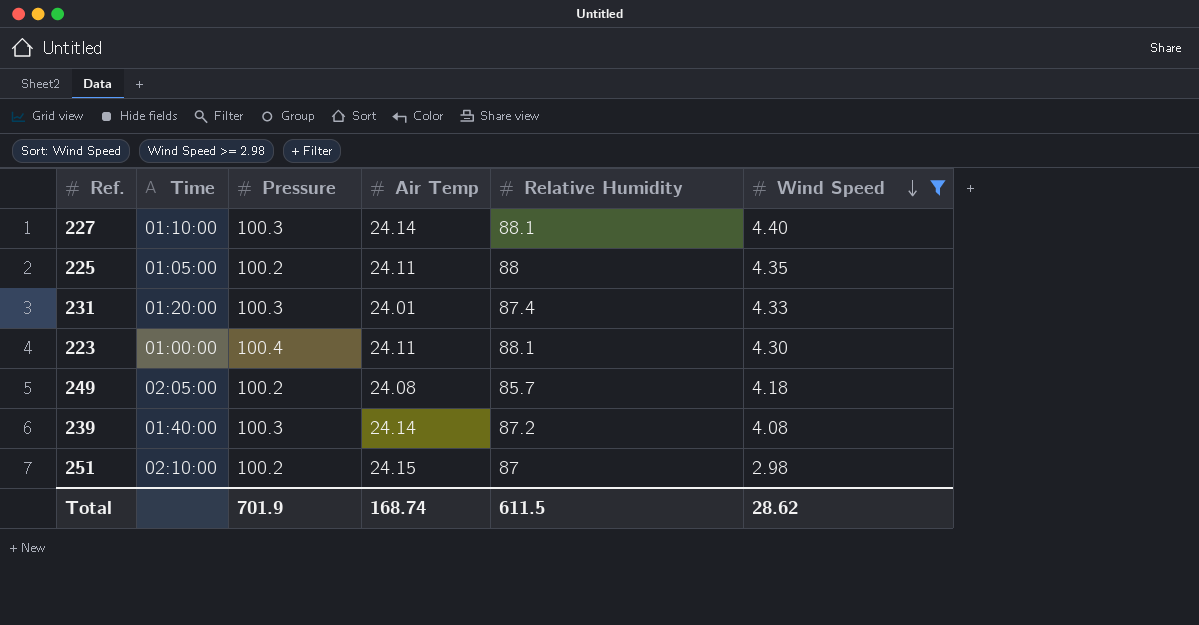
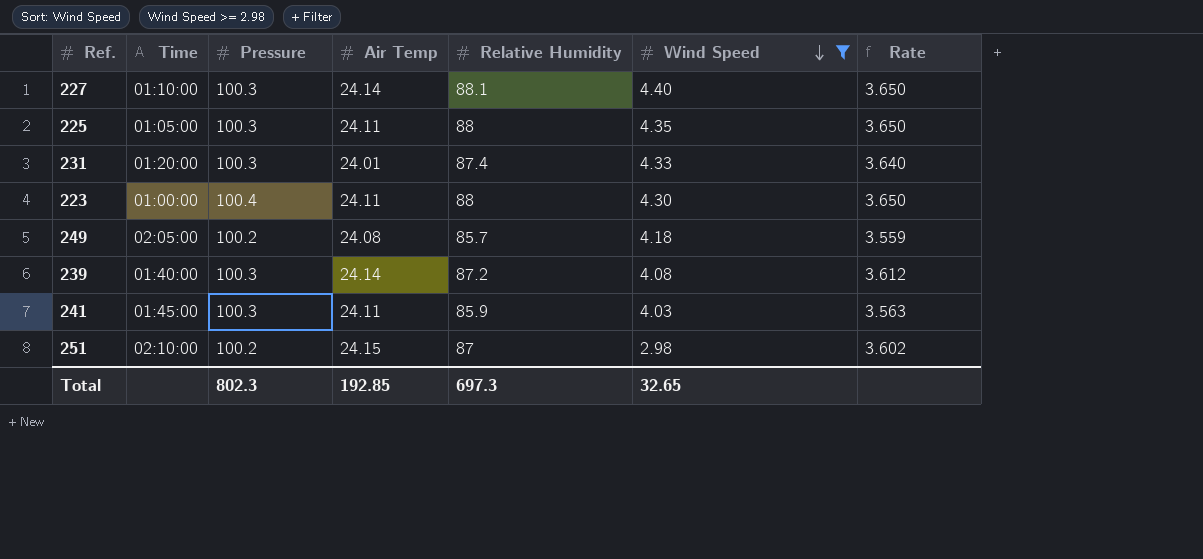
column Rate | formula: none -> [Relative Humidity] / [Air Temp]
225 | Pressure: 100.2 -> 100.3
223 | Relative Humidity: 88.1 -> 88
row 241: none -> 01:45:00 | 100.3 | 24.11 | 85.9 | 4.03 | 3.563
Total | Pressure: 701.9 -> 802.3
Total | Air Temp: 168.74 -> 192.85
Total | Relative Humidity: 611.5 -> 697.3
Total | Wind Speed: 28.62 -> 32.65

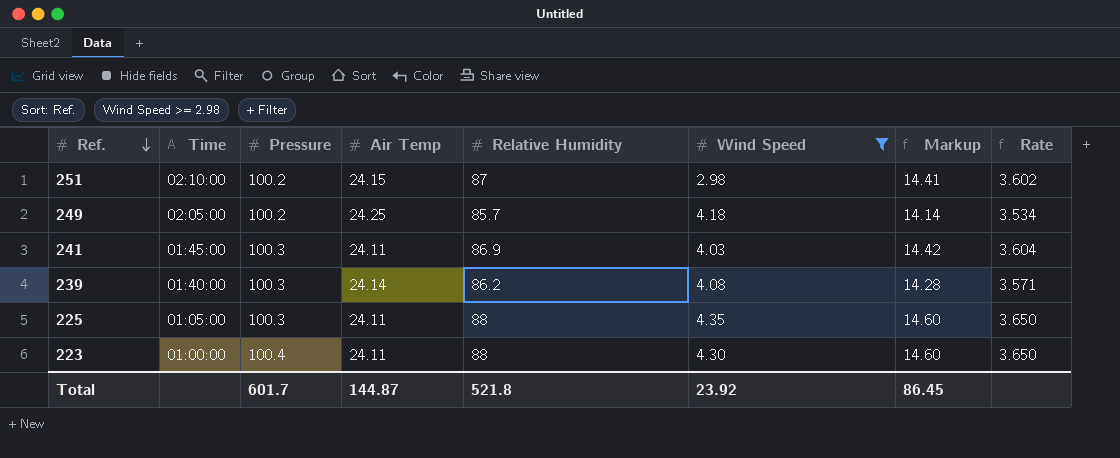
row order: Wind Speed descending -> Ref. descending
column Markup | formula: none -> [Rate] * 4
row 227: 01:10:00 | 100.3 | 24.14 | 88.1 | 4.40 | 3.650 -> none
row 231: 01:20:00 | 100.3 | 24.01 | 87.4 | 4.33 | 3.640 -> none
249 | Air Temp: 24.08 -> 24.25
249 | Rate: 3.559 -> 3.534
241 | Relative Humidity: 85.9 -> 86.9
241 | Rate: 3.563 -> 3.604
239 | Relative Humidity: 87.2 -> 86.2
239 | Rate: 3.612 -> 3.571
Total | Pressure: 802.3 -> 601.7
Total | Air Temp: 192.85 -> 144.87
Total | Relative Humidity: 697.3 -> 521.8
Total | Wind Speed: 32.65 -> 23.92

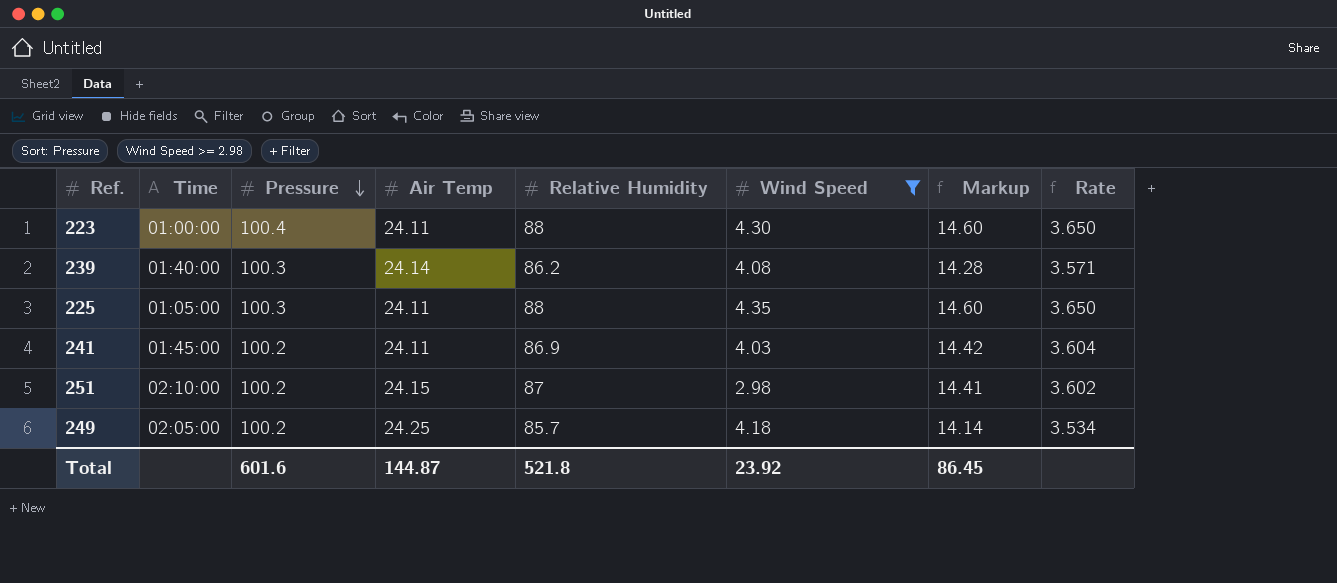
row order: Ref. descending -> Pressure descending
241 | Pressure: 100.3 -> 100.2
Total | Pressure: 601.7 -> 601.6

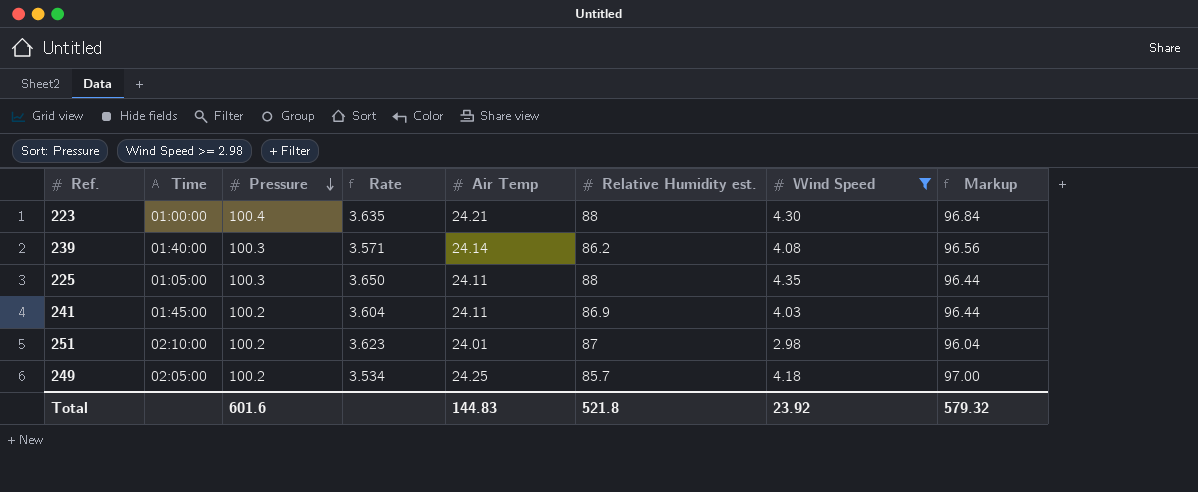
column Rate | position: 8 -> 4
column name: Relative Humidity -> Relative Humidity est.
column Markup | formula: [Rate] * 4 -> [Air Temp] * 4
223 | Rate: 3.650 -> 3.635
223 | Air Temp: 24.11 -> 24.21
251 | Rate: 3.602 -> 3.623
251 | Air Temp: 24.15 -> 24.01
Total | Air Temp: 144.87 -> 144.83
Total | Markup: 86.45 -> 579.32

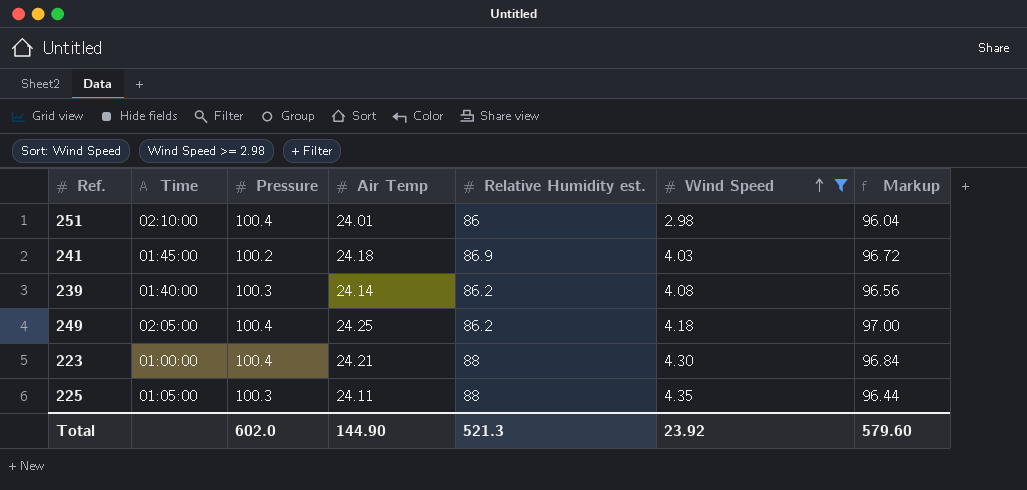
row order: Pressure descending -> Wind Speed ascending
column Rate | formula: [Relative Humidity est.] / [Air Temp] -> none
251 | Pressure: 100.2 -> 100.4
251 | Relative Humidity est.: 87 -> 86
241 | Air Temp: 24.11 -> 24.18
241 | Markup: 96.44 -> 96.72
249 | Pressure: 100.2 -> 100.4
249 | Relative Humidity est.: 85.7 -> 86.2
Total | Pressure: 601.6 -> 602.0
Total | Air Temp: 144.83 -> 144.90
Total | Relative Humidity est.: 521.8 -> 521.3
Total | Markup: 579.32 -> 579.60

